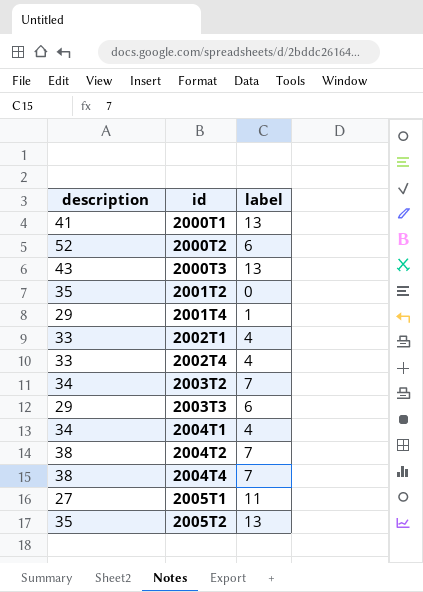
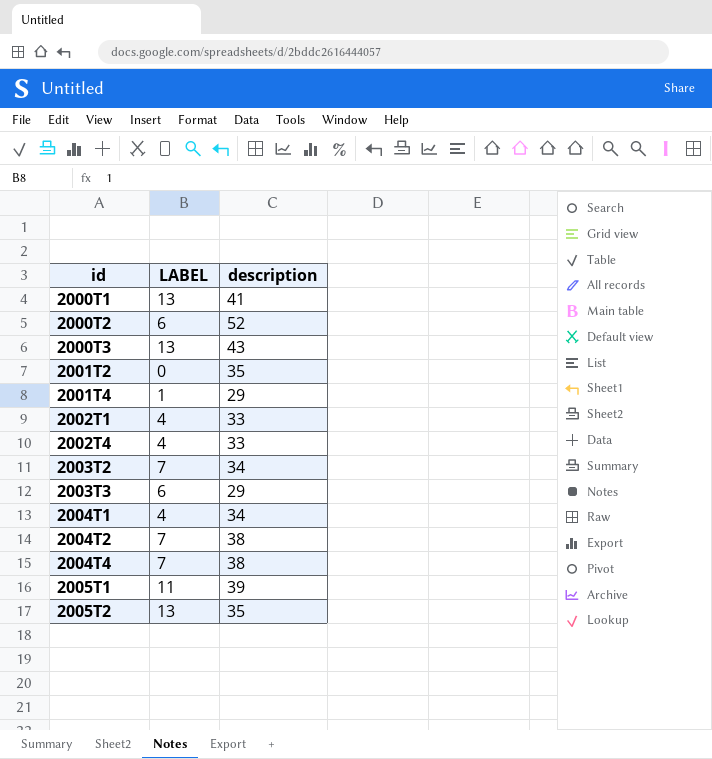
column name: label -> LABEL
column description | position: 1 -> 3
2005T1 | description: 27 -> 39

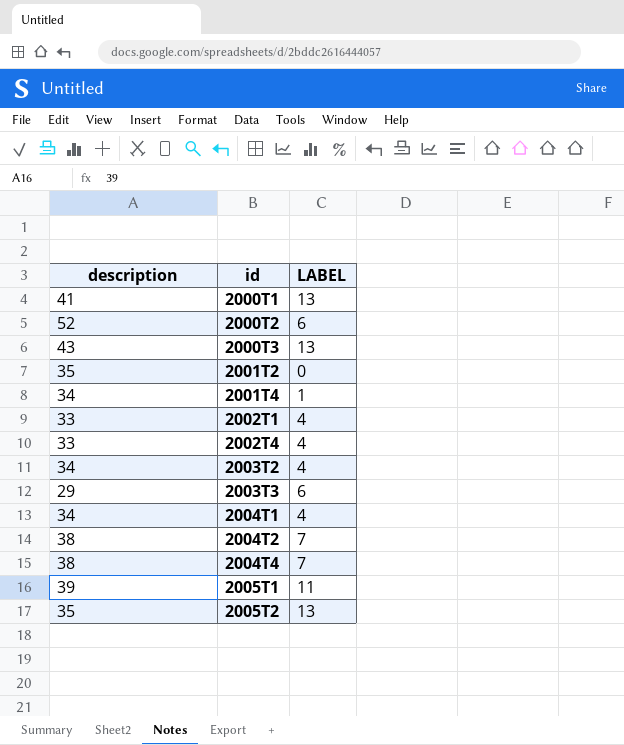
column description | position: 3 -> 1
2001T4 | description: 29 -> 34
2003T2 | LABEL: 7 -> 4

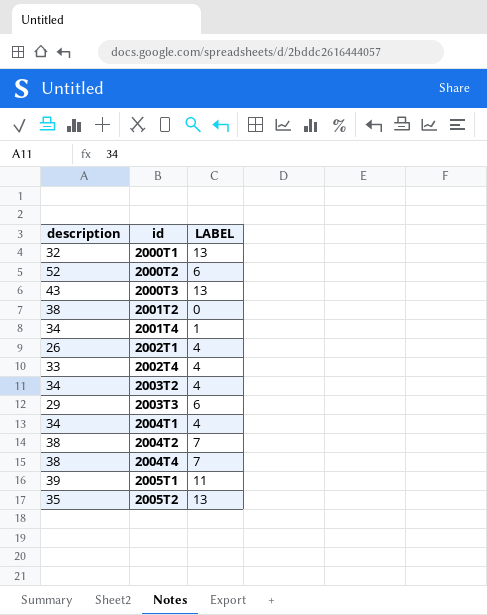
2000T1 | description: 41 -> 32
2001T2 | description: 35 -> 38
2002T1 | description: 33 -> 26

